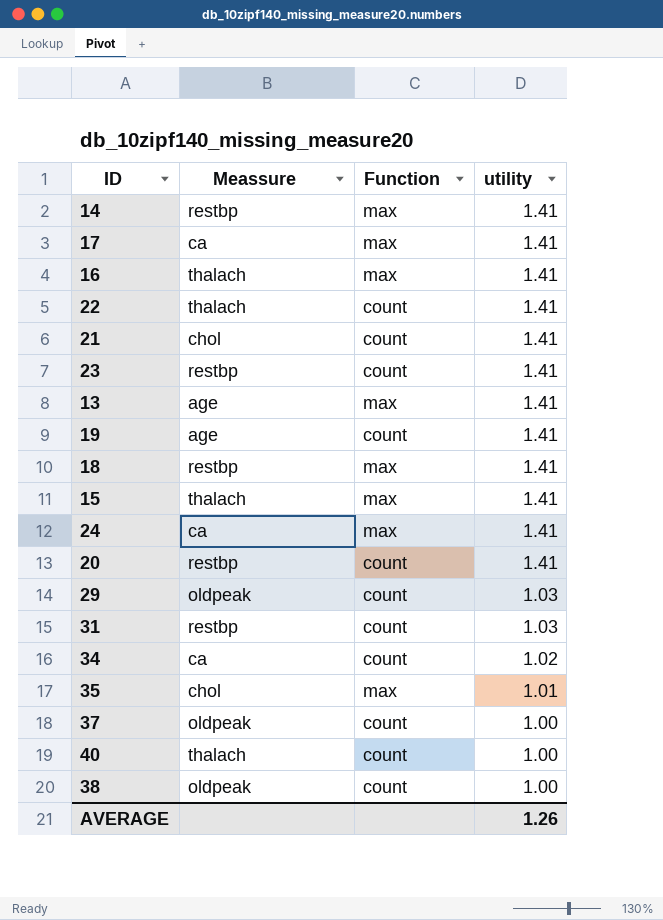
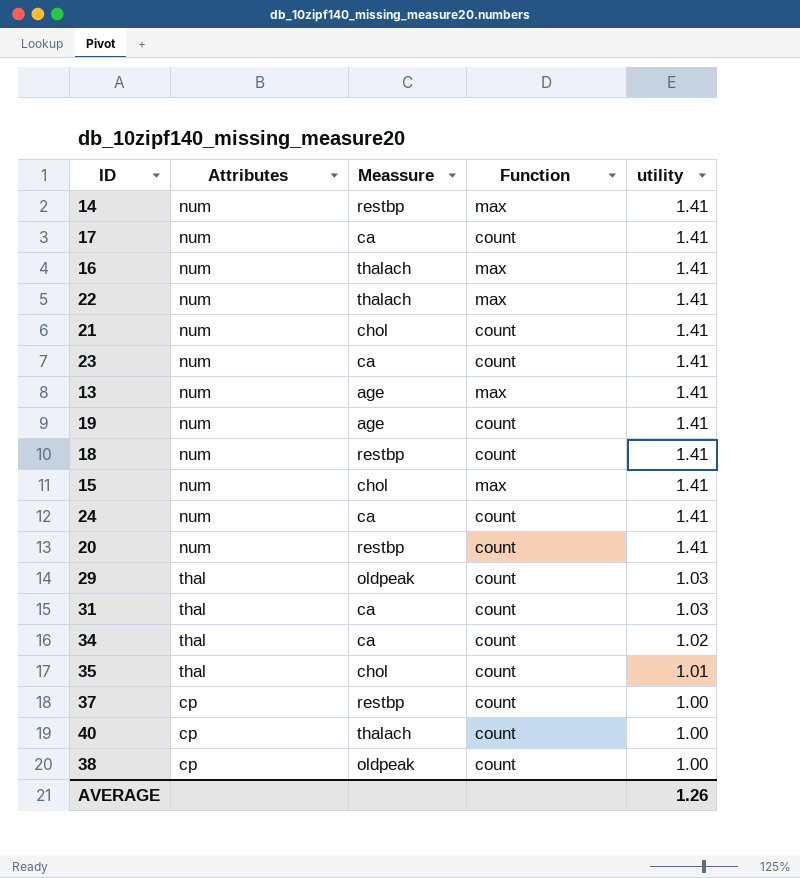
column Attributes | position: none -> 2
17 | Function: max -> count
22 | Function: count -> max
23 | Meassure: restbp -> ca
18 | Function: max -> count
15 | Meassure: thalach -> chol
24 | Function: max -> count
31 | Meassure: restbp -> ca
35 | Function: max -> count
37 | Meassure: oldpeak -> restbp

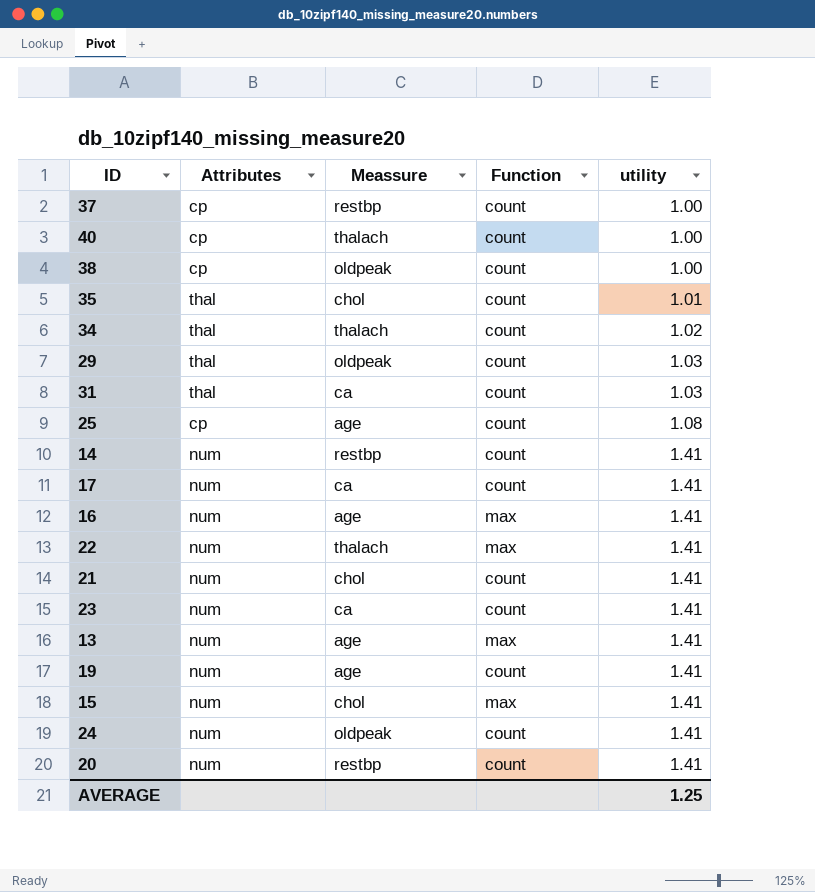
row order: utility descending -> utility ascending
row 18: num | restbp | count | 1.41 -> none
34 | Meassure: ca -> thalach
row 25: none -> cp | age | count | 1.08
14 | Function: max -> count
16 | Meassure: thalach -> age
24 | Meassure: ca -> oldpeak
AVERAGE | utility: 1.26 -> 1.25

